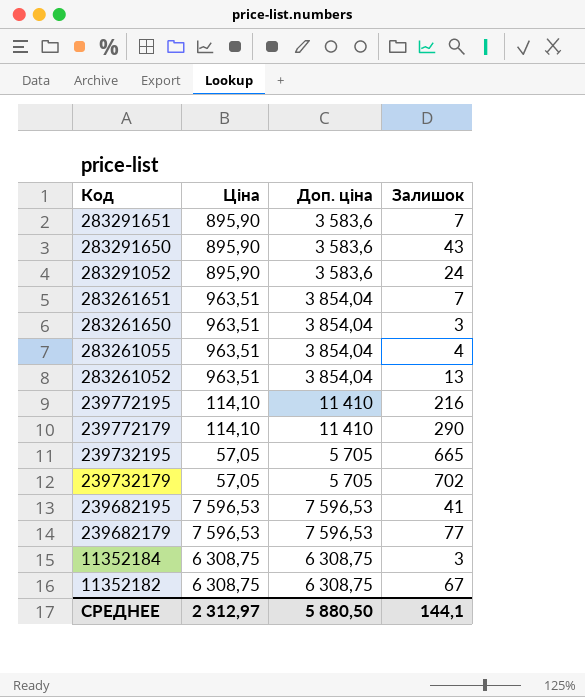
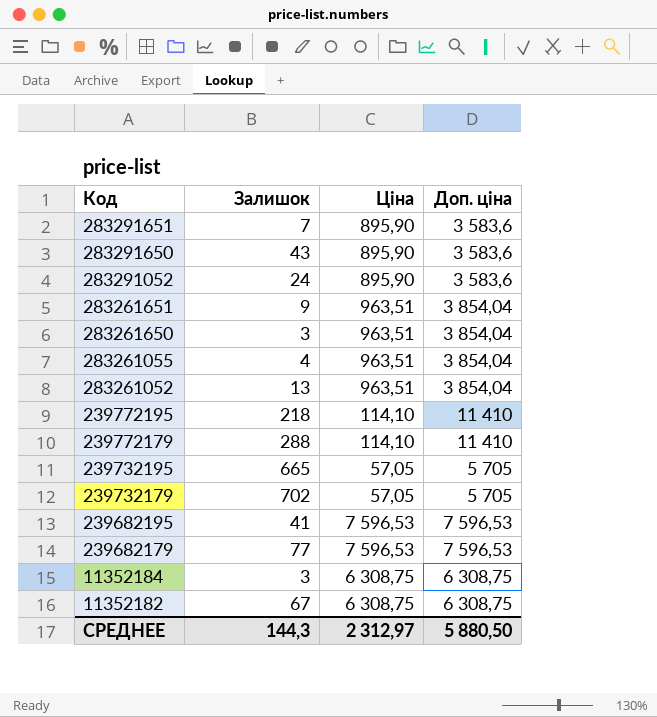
column Залишок | position: 4 -> 2
283261651 | Залишок: 7 -> 9
239772195 | Залишок: 216 -> 218
239772179 | Залишок: 290 -> 288
СРЕДНЕЕ | Залишок: 144,1 -> 144,3

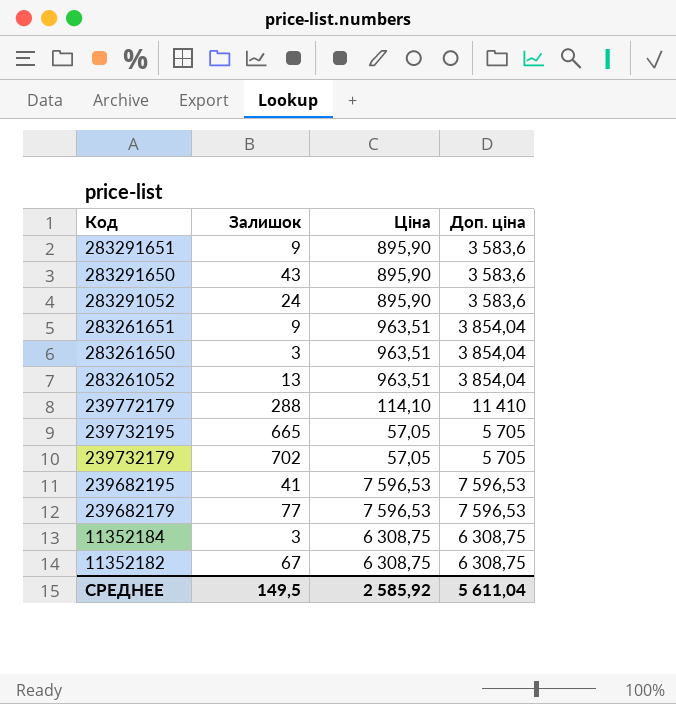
row 283261055: 4 | 963,51 | 3 854,04 -> none
row 239772195: 218 | 114,10 | 11 410 -> none
283291651 | Залишок: 7 -> 9
СРЕДНЕЕ | Залишок: 144,3 -> 149,5
СРЕДНЕЕ | Ціна: 2 312,97 -> 2 585,92
СРЕДНЕЕ | Доп. ціна: 5 880,50 -> 5 611,04

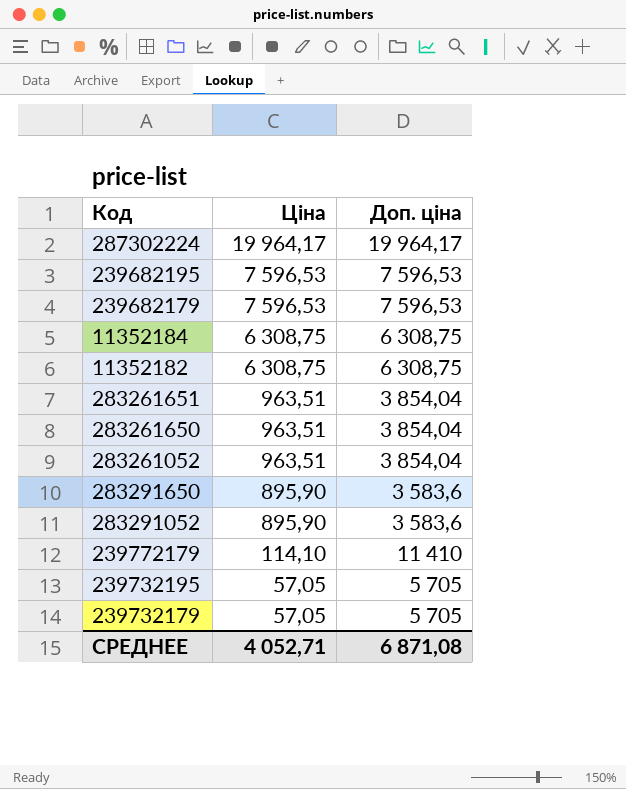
row order: Код descending -> Ціна descending
column Залишок | position: 2 -> none
row 283291651: 9 | 895,90 | 3 583,6 -> none
row 287302224: none -> 19 964,17 | 19 964,17
СРЕДНЕЕ | Ціна: 2 585,92 -> 4 052,71
СРЕДНЕЕ | Доп. ціна: 5 611,04 -> 6 871,08

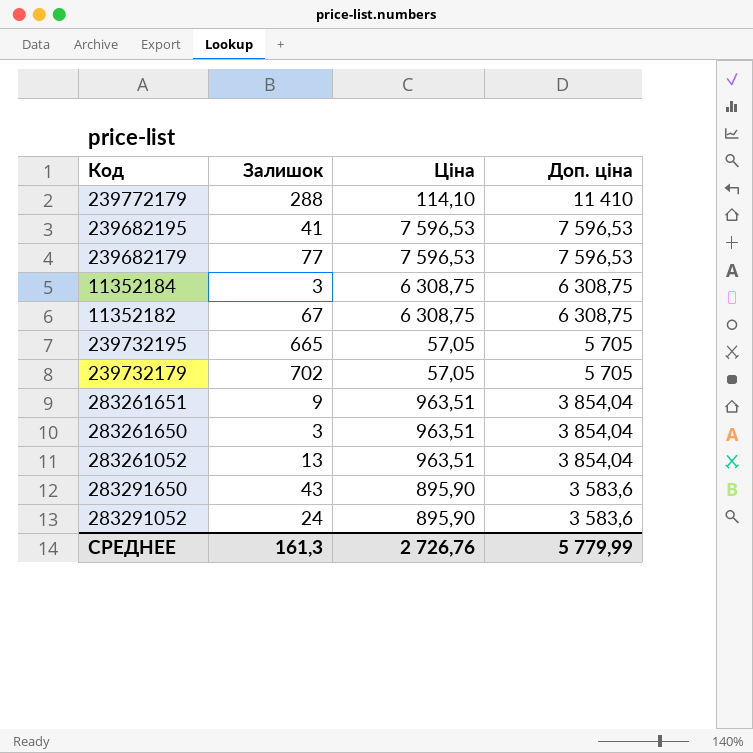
row order: Ціна descending -> Доп. ціна descending
column Залишок | position: none -> 2
row 287302224: 19 964,17 | 19 964,17 -> none
СРЕДНЕЕ | Ціна: 4 052,71 -> 2 726,76
СРЕДНЕЕ | Доп. ціна: 6 871,08 -> 5 779,99

